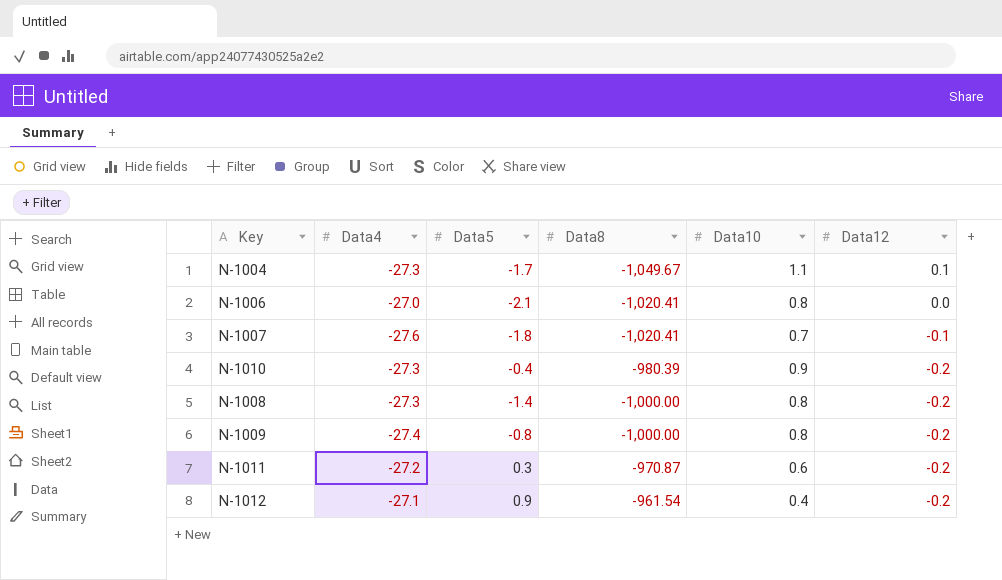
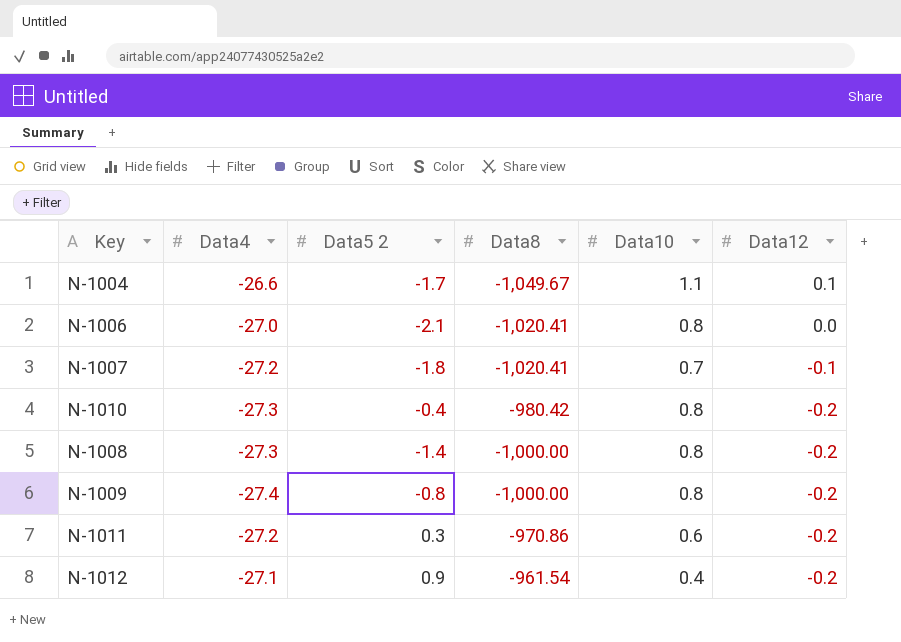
column name: Data5 -> Data5 2
N-1004 | Data4: -27.3 -> -26.6
N-1007 | Data4: -27.6 -> -27.2
N-1010 | Data8: -980.39 -> -980.42
N-1010 | Data10: 0.9 -> 0.8
N-1011 | Data8: -970.87 -> -970.86

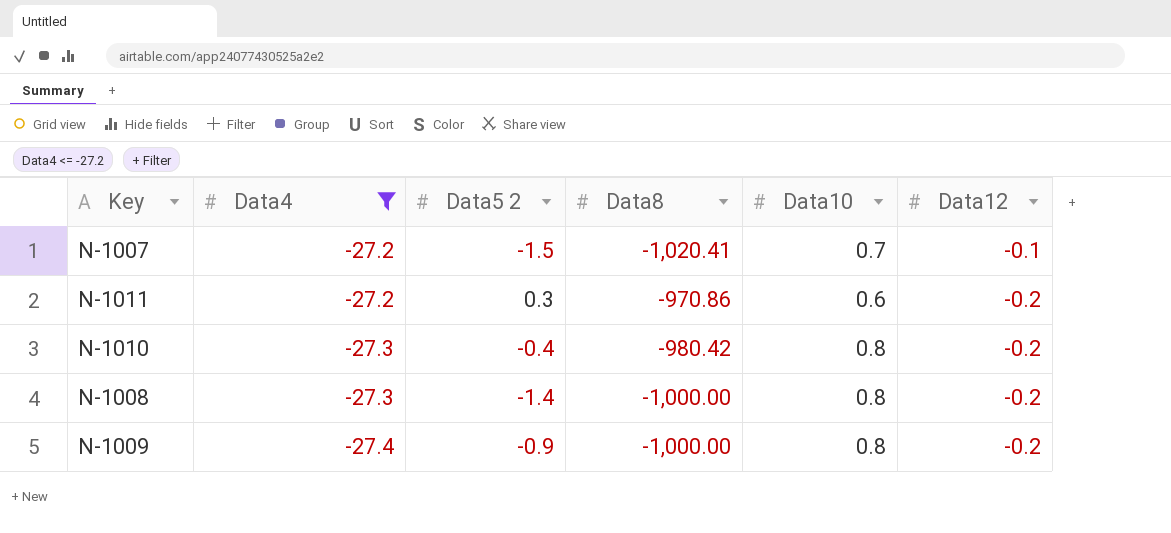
filter: none -> Data4 <= -27.2
row order: Data12 descending -> Data4 descending
N-1007 | Data5 2: -1.8 -> -1.5
N-1009 | Data5 2: -0.8 -> -0.9

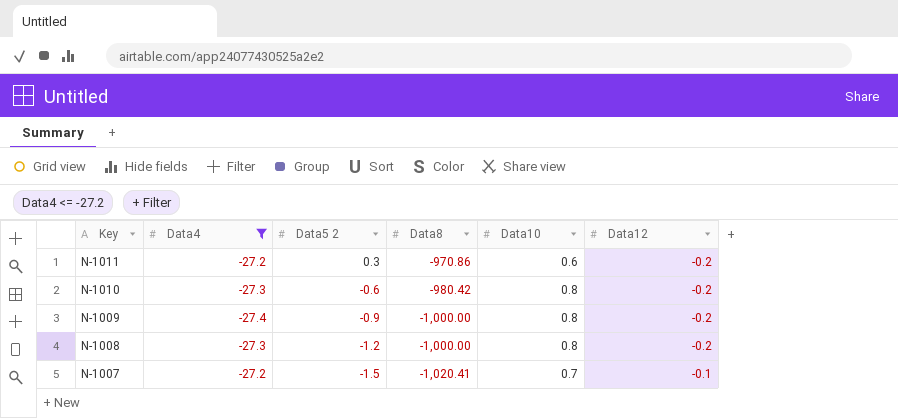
row order: Data4 descending -> Key descending
N-1010 | Data5 2: -0.4 -> -0.6
N-1008 | Data5 2: -1.4 -> -1.2

